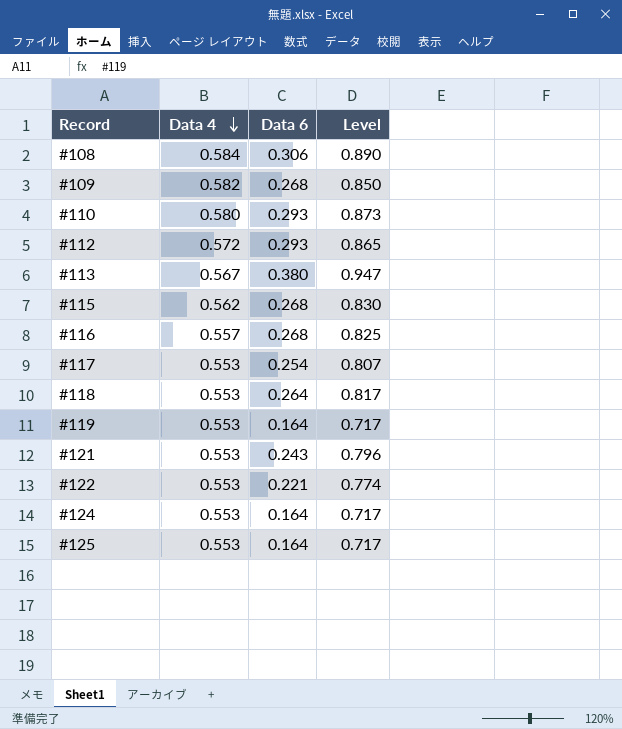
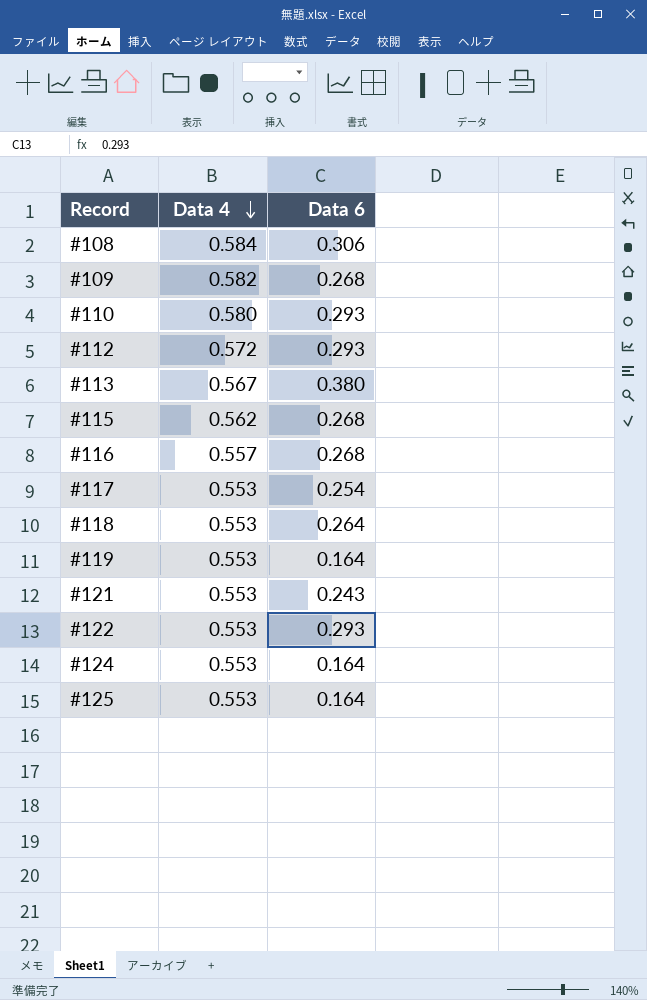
column Level | formula: [Data 4] + [Data 6] -> none
#122 | Data 6: 0.221 -> 0.293

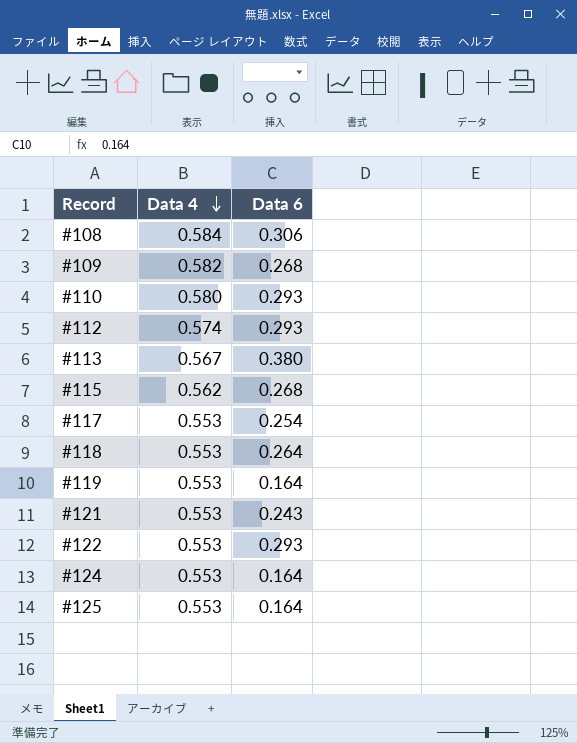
row #116: 0.557 | 0.268 -> none
#112 | Data 4: 0.572 -> 0.574

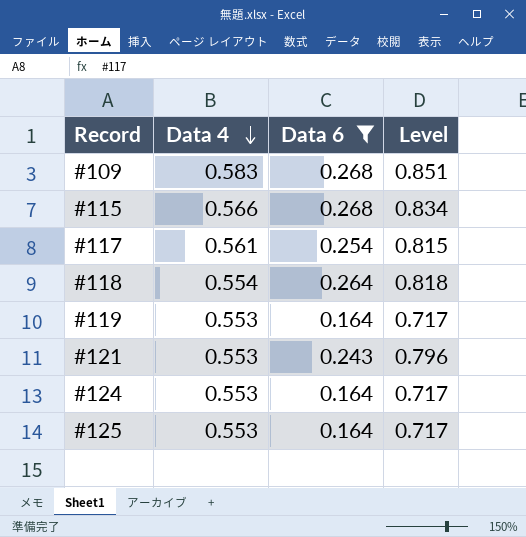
filter: none -> Data 6 <= 0.268
column Level | formula: none -> [Data 4] + [Data 6]
#109 | Data 4: 0.582 -> 0.583
#115 | Data 4: 0.562 -> 0.566
#117 | Data 4: 0.553 -> 0.561
#118 | Data 4: 0.553 -> 0.554

